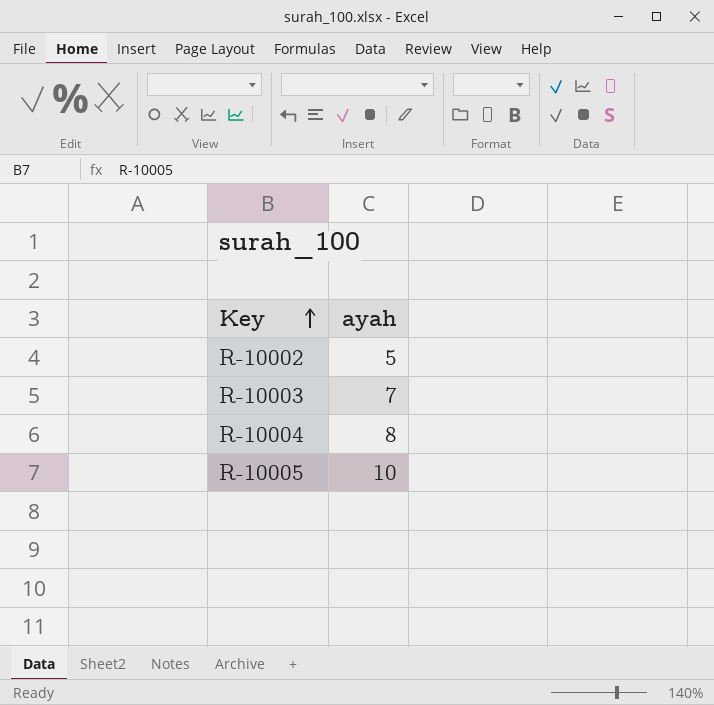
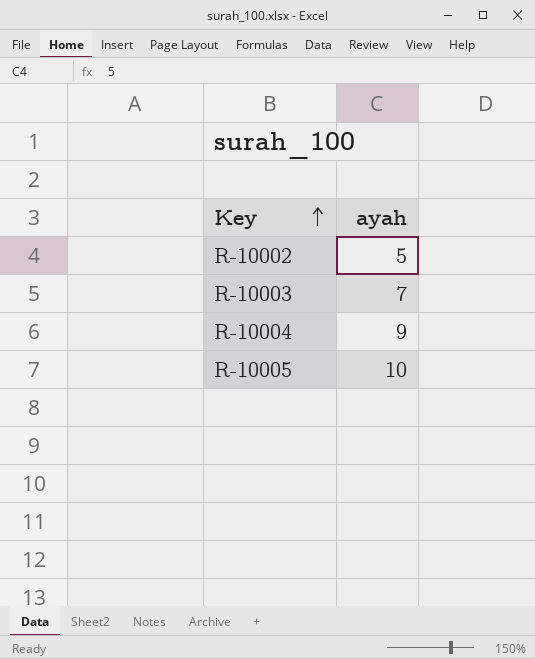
R-10004 | ayah: 8 -> 9

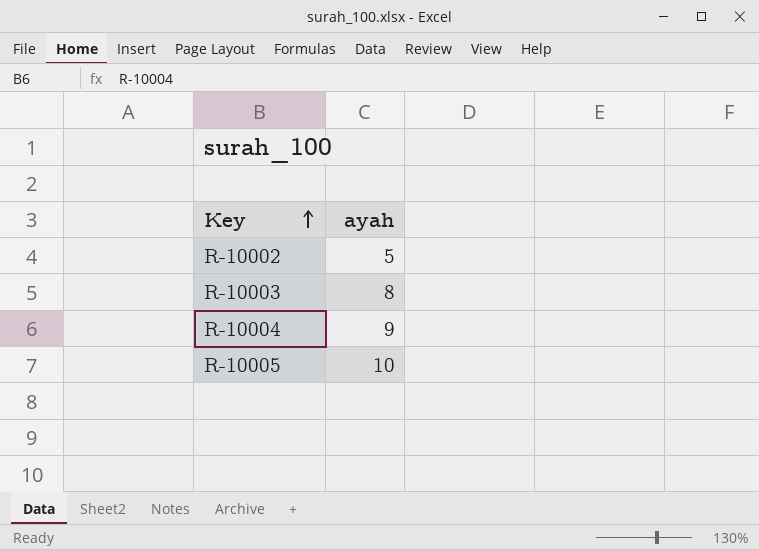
R-10003 | ayah: 7 -> 8

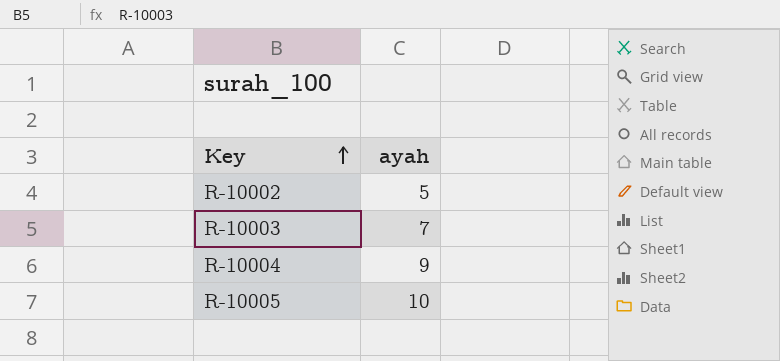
R-10003 | ayah: 8 -> 7

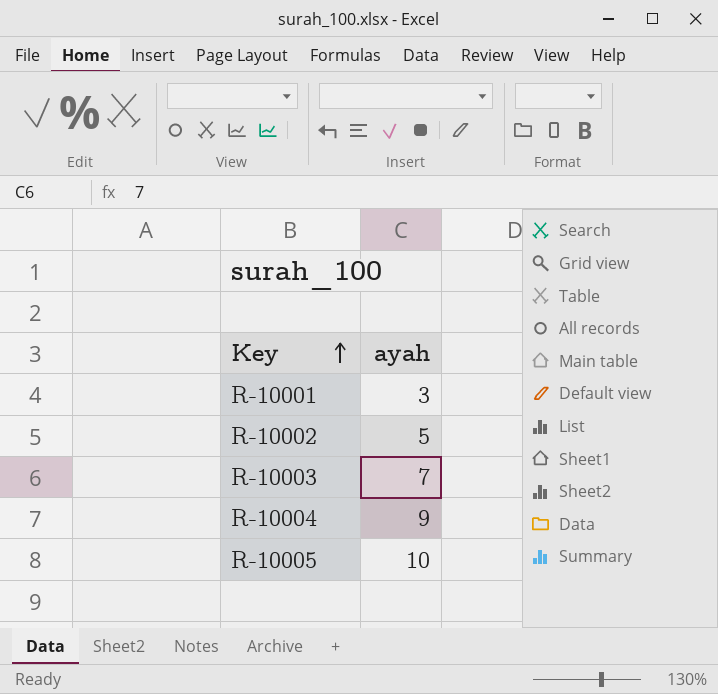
row R-10001: none -> 3

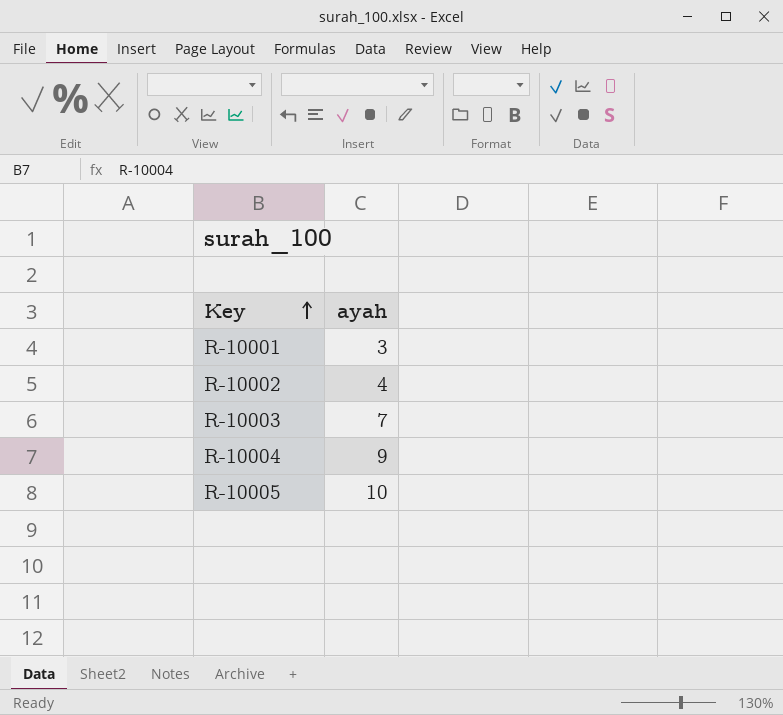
R-10002 | ayah: 5 -> 4

